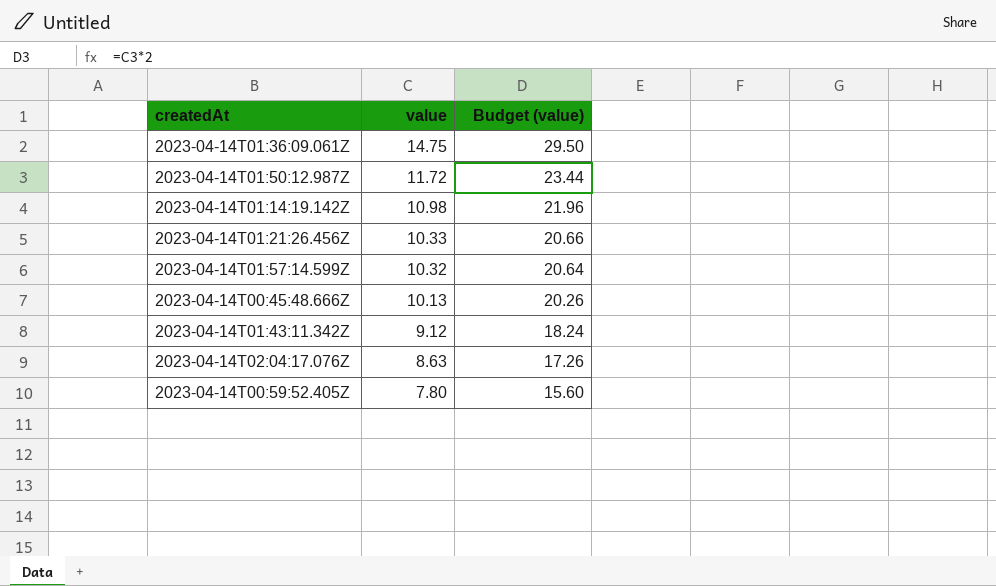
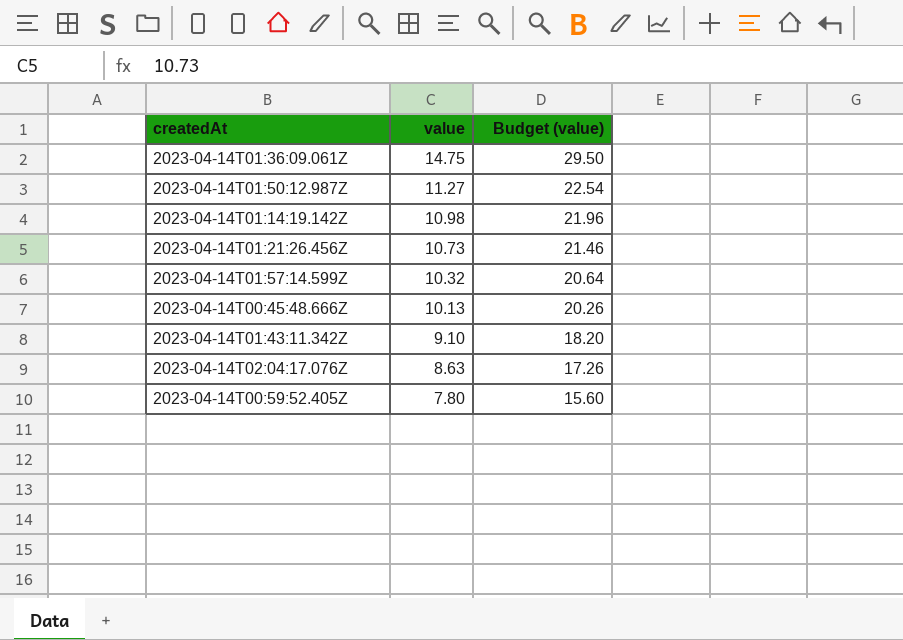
2023-04-14T01:50:12.987Z | value: 11.72 -> 11.27
2023-04-14T01:50:12.987Z | Budget (value): 23.44 -> 22.54
2023-04-14T01:21:26.456Z | value: 10.33 -> 10.73
2023-04-14T01:21:26.456Z | Budget (value): 20.66 -> 21.46
2023-04-14T01:43:11.342Z | value: 9.12 -> 9.10
2023-04-14T01:43:11.342Z | Budget (value): 18.24 -> 18.20

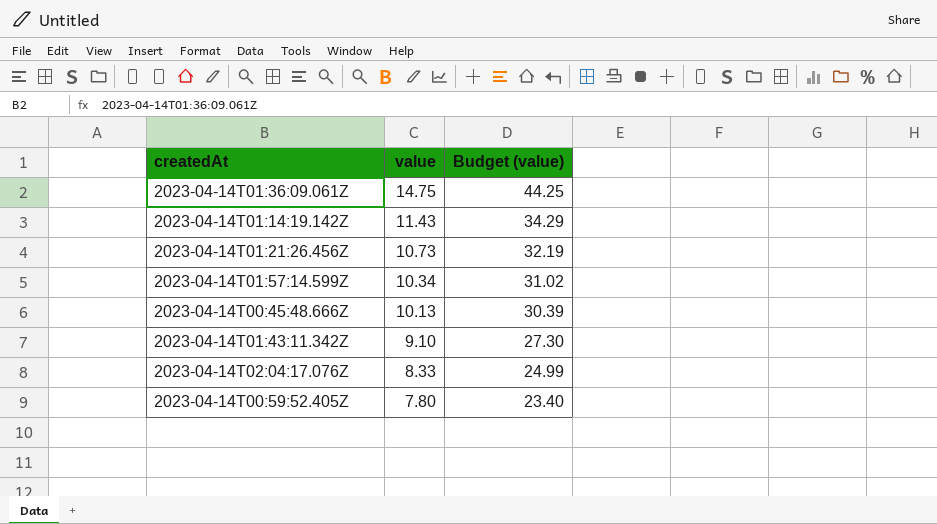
column Budget (value) | formula: [value] * 2 -> [value] * 3
row 2023-04-14T01:50:12.987Z: 11.27 | 22.54 -> none
2023-04-14T01:14:19.142Z | value: 10.98 -> 11.43
2023-04-14T01:57:14.599Z | value: 10.32 -> 10.34
2023-04-14T02:04:17.076Z | value: 8.63 -> 8.33

